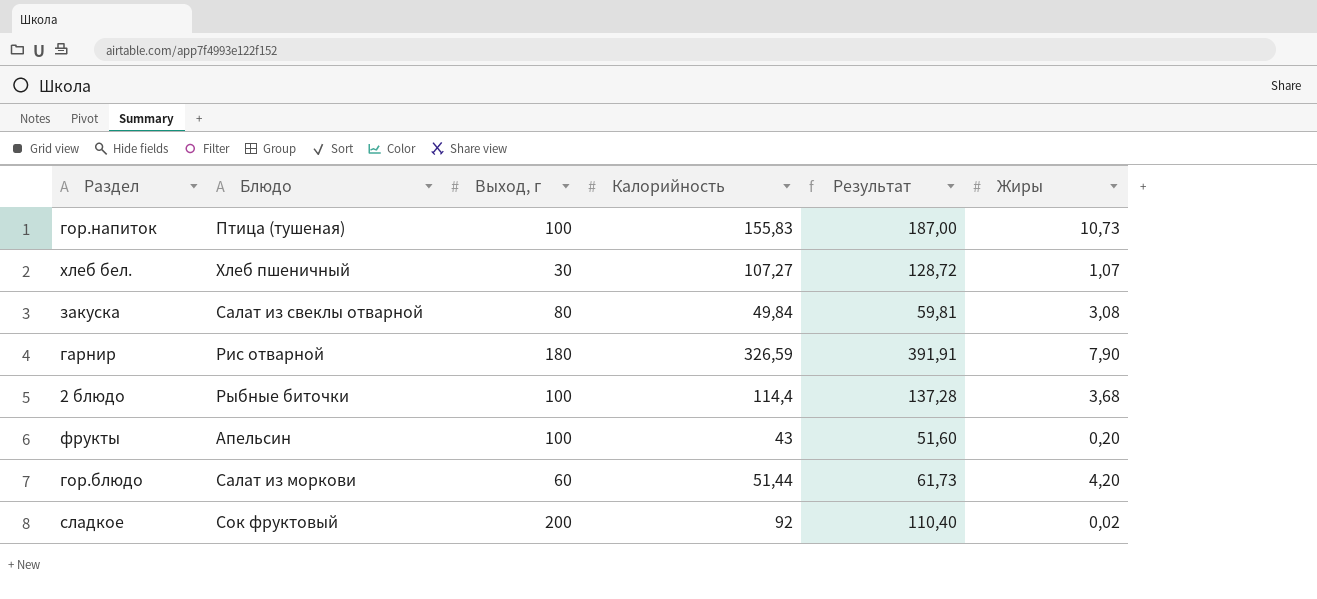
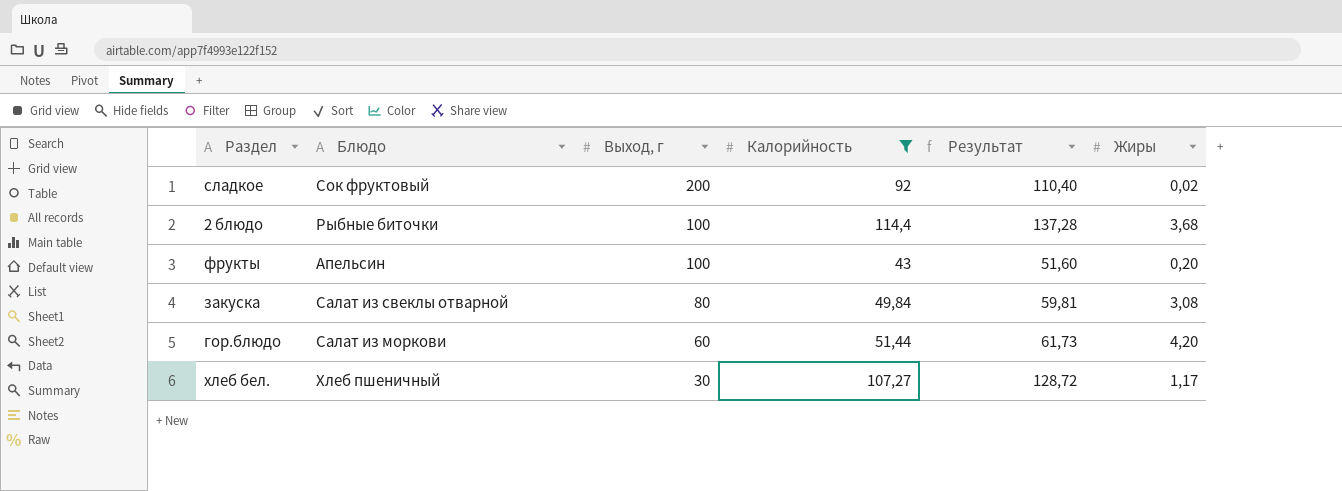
filter: none -> Калорийность <= 114,4
row order: none -> Выход, г descending
хлеб бел. | Жиры: 1,07 -> 1,17

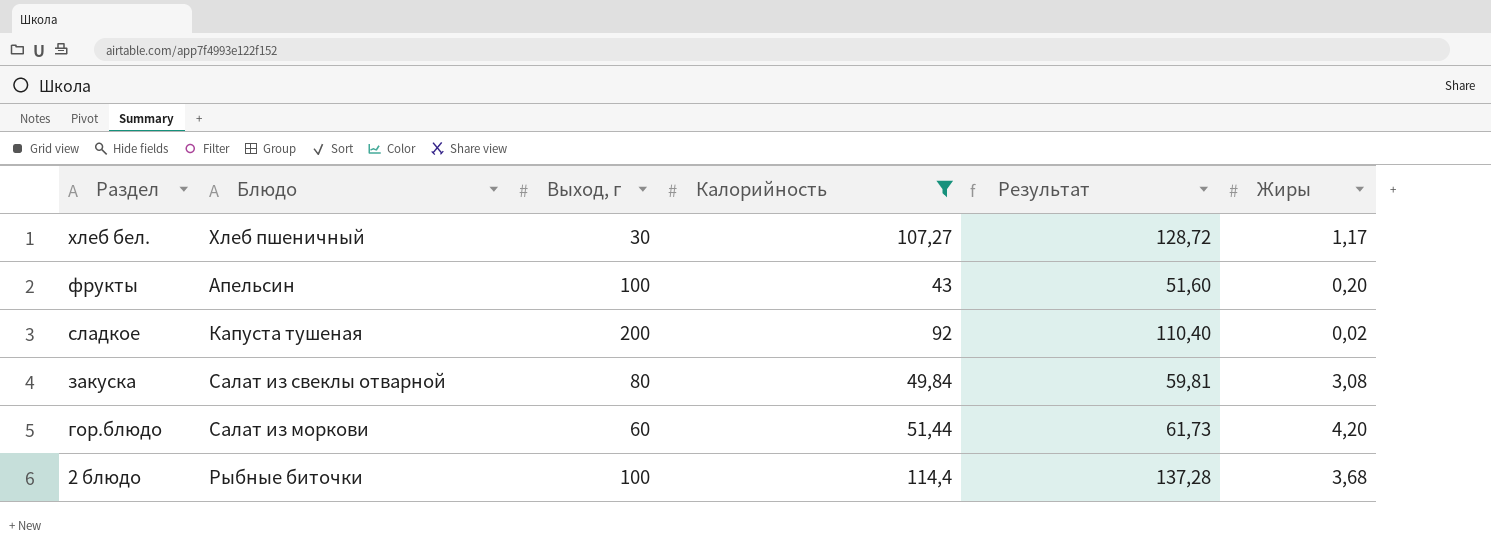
row order: Выход, г descending -> Раздел descending
сладкое | Блюдо: Сок фруктовый -> Капуста тушеная

